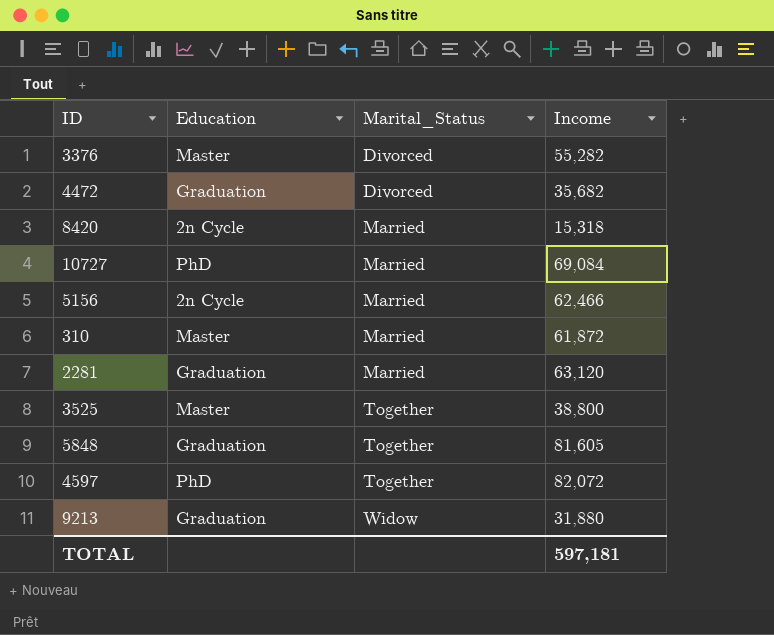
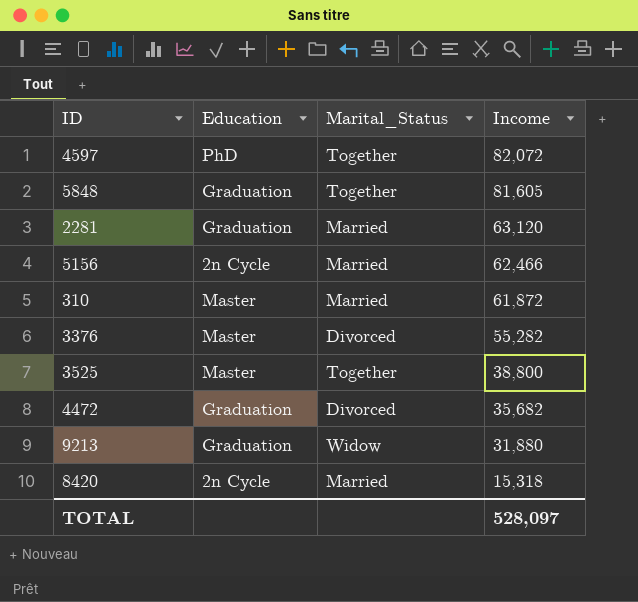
row order: Marital_Status ascending -> Income descending
row 10727: PhD | Married | 69,084 -> none
TOTAL | Income: 597,181 -> 528,097

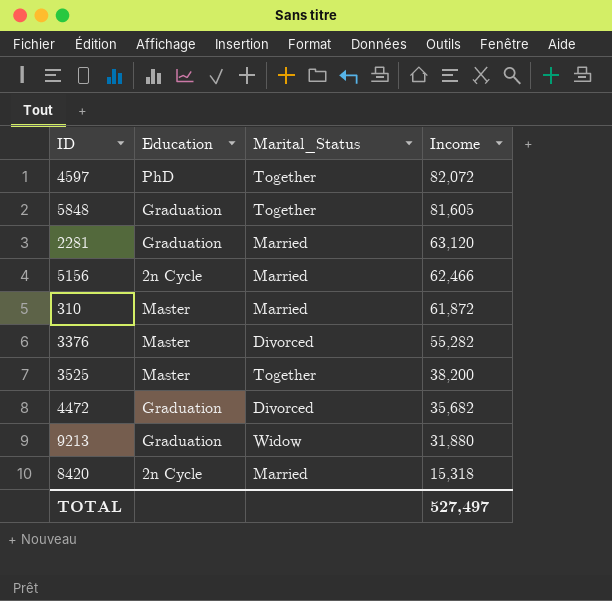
3525 | Income: 38,800 -> 38,200
TOTAL | Income: 528,097 -> 527,497

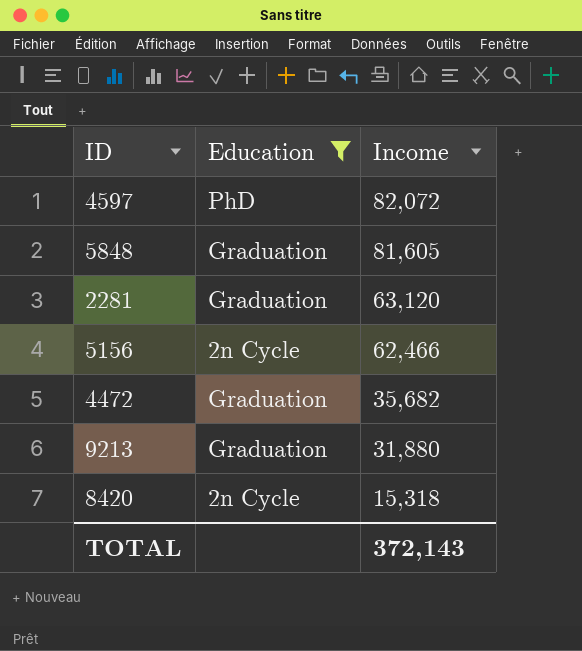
filter: none -> Education != Master
column Marital_Status | position: 3 -> none
TOTAL | Income: 527,497 -> 372,143

